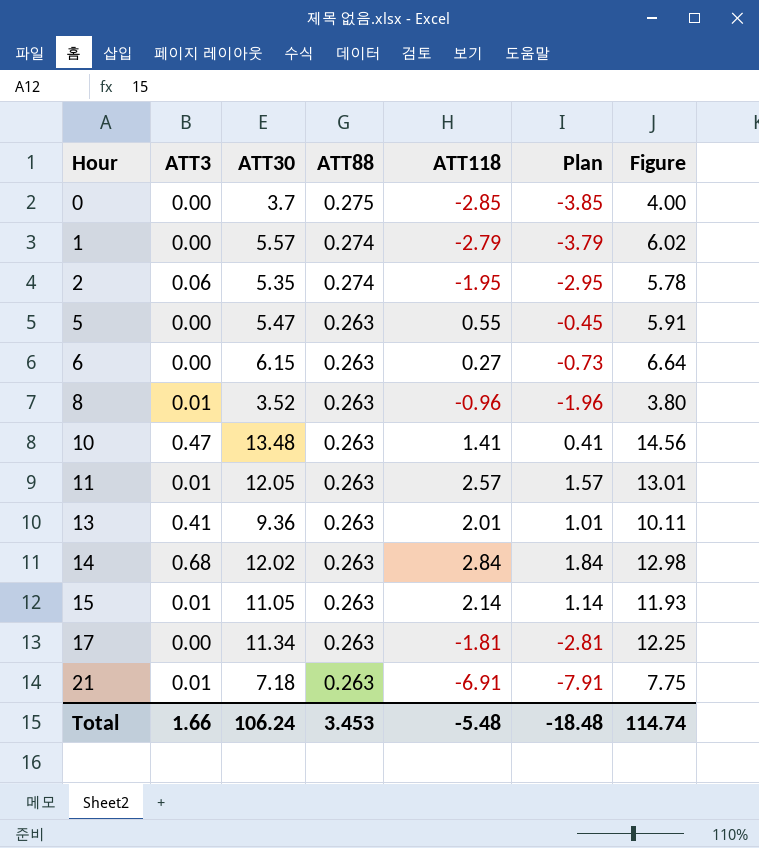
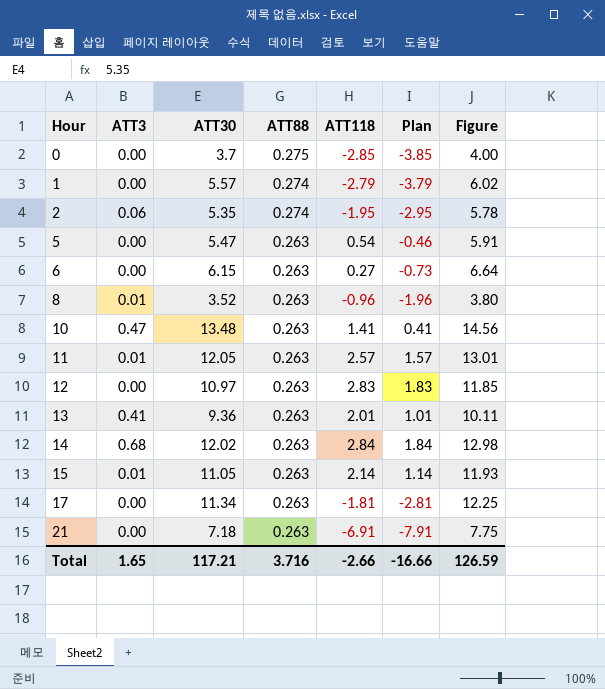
5 | ATT118: 0.55 -> 0.54
5 | Plan: -0.45 -> -0.46
row 12: none -> 0.00 | 10.97 | 0.263 | 2.83 | 1.83 | 11.85
21 | ATT3: 0.01 -> 0.00
Total | ATT3: 1.66 -> 1.65
Total | ATT30: 106.24 -> 117.21
Total | ATT88: 3.453 -> 3.716
Total | ATT118: -5.48 -> -2.66
Total | Plan: -18.48 -> -16.66
Total | Figure: 114.74 -> 126.59

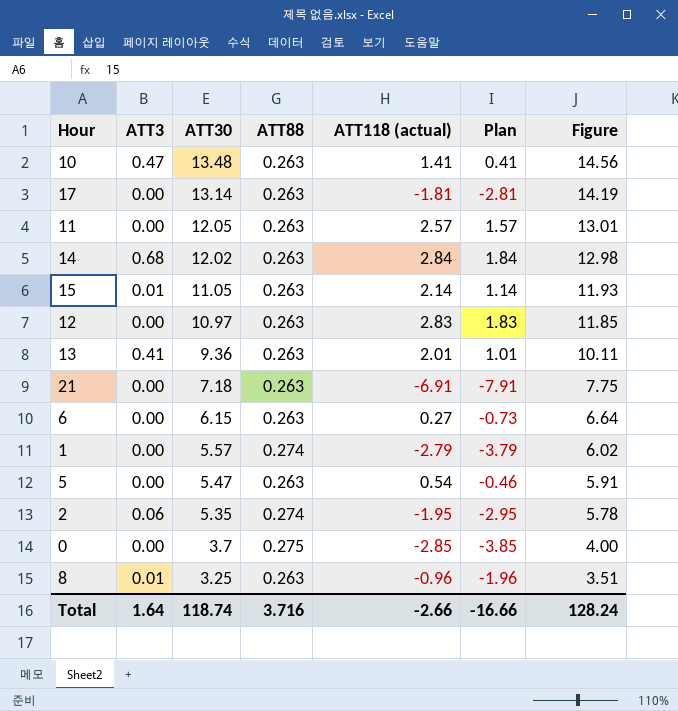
row order: Hour ascending -> ATT30 descending
column name: ATT118 -> ATT118 (actual)
17 | ATT30: 11.34 -> 13.14
17 | Figure: 12.25 -> 14.19
11 | ATT3: 0.01 -> 0.00
8 | ATT30: 3.52 -> 3.25
8 | Figure: 3.80 -> 3.51
Total | ATT3: 1.65 -> 1.64
Total | ATT30: 117.21 -> 118.74
Total | Figure: 126.59 -> 128.24

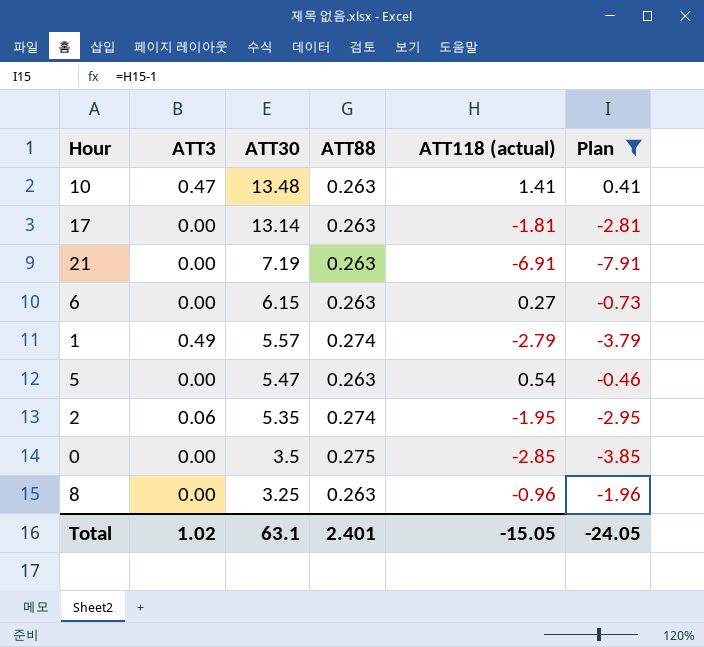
filter: none -> Plan <= 0.41
column Figure | formula: [ATT30] * 1.08 -> none
21 | ATT30: 7.18 -> 7.19
1 | ATT3: 0.00 -> 0.49
0 | ATT30: 3.7 -> 3.5
8 | ATT3: 0.01 -> 0.00
Total | ATT3: 1.64 -> 1.02
Total | ATT30: 118.74 -> 63.1
Total | ATT88: 3.716 -> 2.401
Total | ATT118 (actual): -2.66 -> -15.05
Total | Plan: -16.66 -> -24.05

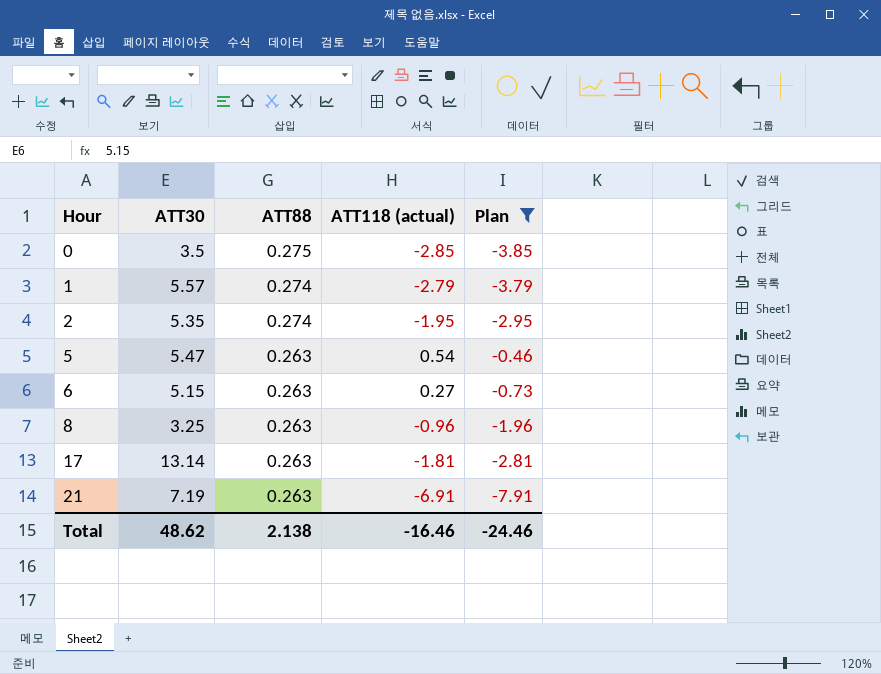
row order: ATT30 descending -> Hour ascending
column ATT3 | position: 2 -> none
row 10: 0.47 | 13.48 | 0.263 | 1.41 | 0.41 -> none
6 | ATT30: 6.15 -> 5.15
Total | ATT30: 63.1 -> 48.62
Total | ATT88: 2.401 -> 2.138
Total | ATT118 (actual): -15.05 -> -16.46
Total | Plan: -24.05 -> -24.46

